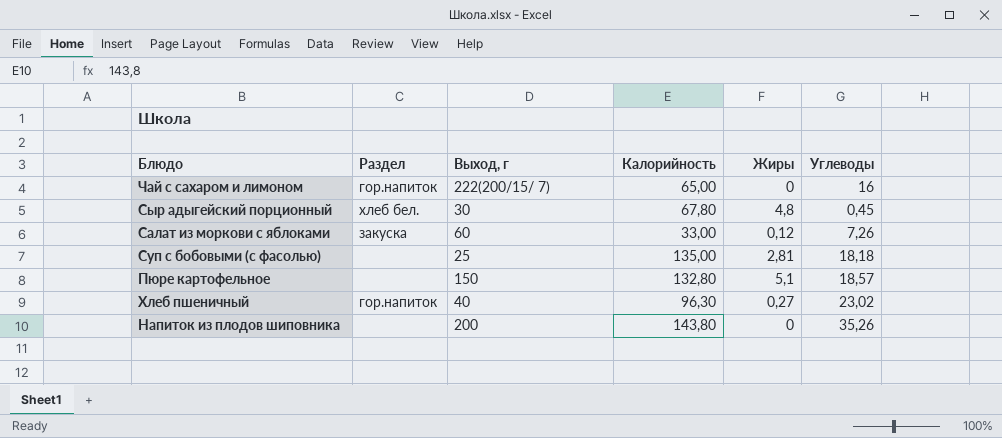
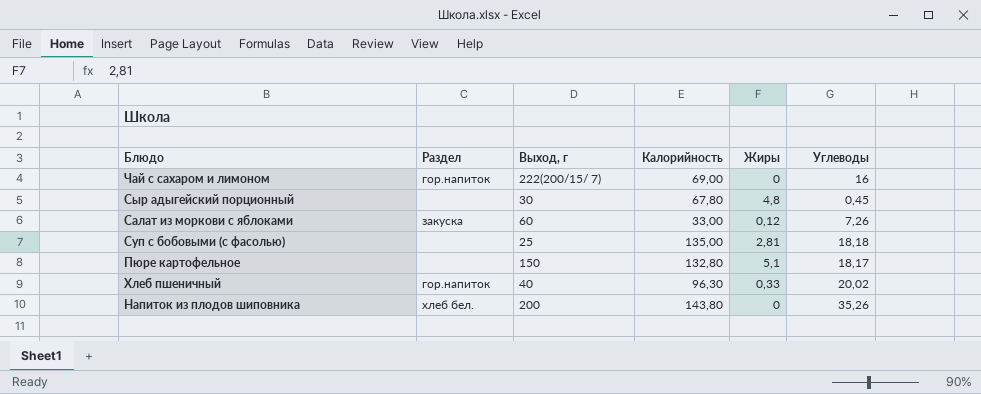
Чай с сахаром и лимоном | Калорийность: 65,00 -> 69,00
Сыр адыгейский порционный | Раздел: хлеб бел. -> none
Пюре картофельное | Углеводы: 18,57 -> 18,17
Хлеб пшеничный | Жиры: 0,27 -> 0,33
Хлеб пшеничный | Углеводы: 23,02 -> 20,02
Напиток из плодов шиповника | Раздел: none -> хлеб бел.

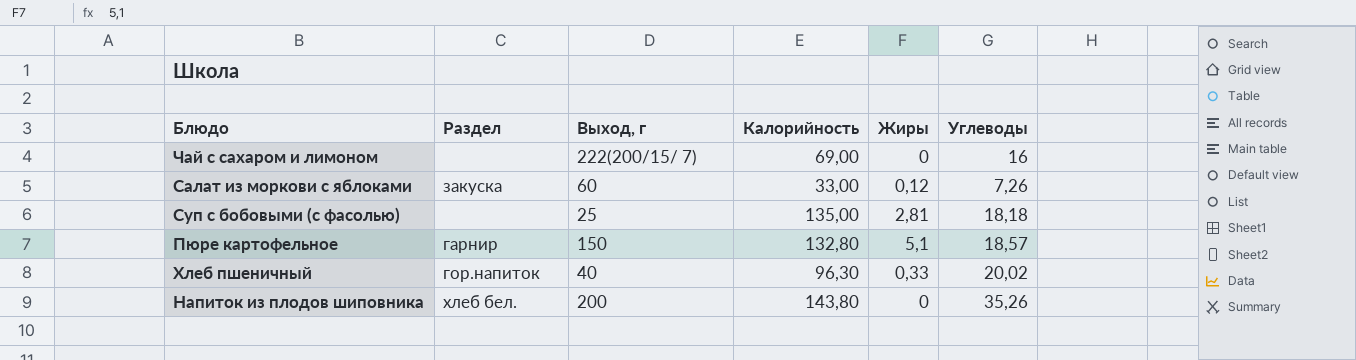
row Сыр адыгейский порционный: none | 30 | 67,80 | 4,8 | 0,45 -> none
Чай с сахаром и лимоном | Раздел: гор.напиток -> none
Пюре картофельное | Раздел: none -> гарнир
Пюре картофельное | Углеводы: 18,17 -> 18,57

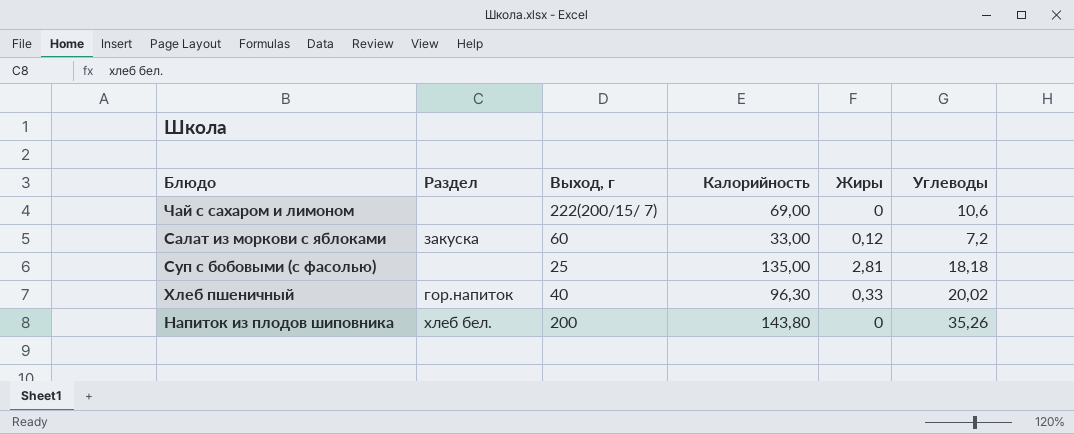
row Пюре картофельное: гарнир | 150 | 132,80 | 5,1 | 18,57 -> none
Чай с сахаром и лимоном | Углеводы: 16 -> 10,6
Салат из моркови с яблоками | Углеводы: 7,26 -> 7,2

